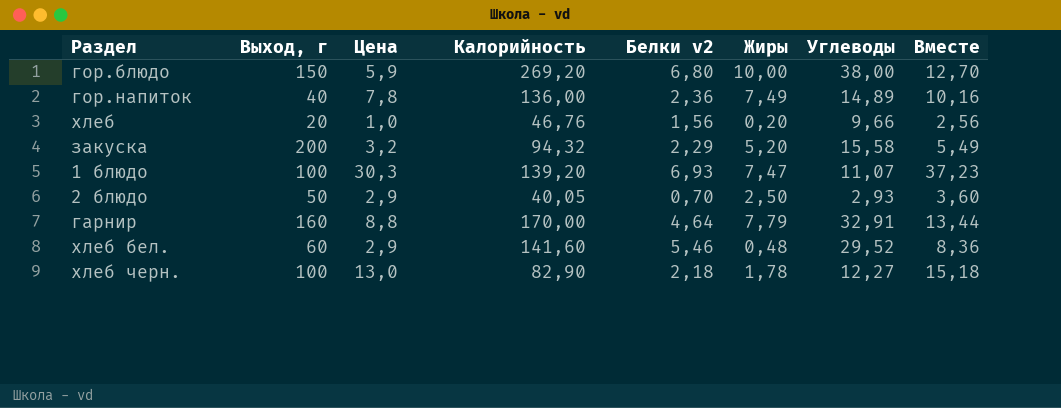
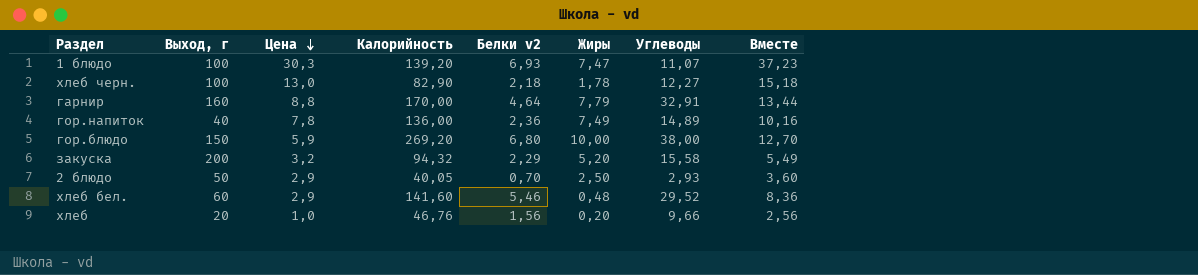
row order: none -> Цена descending

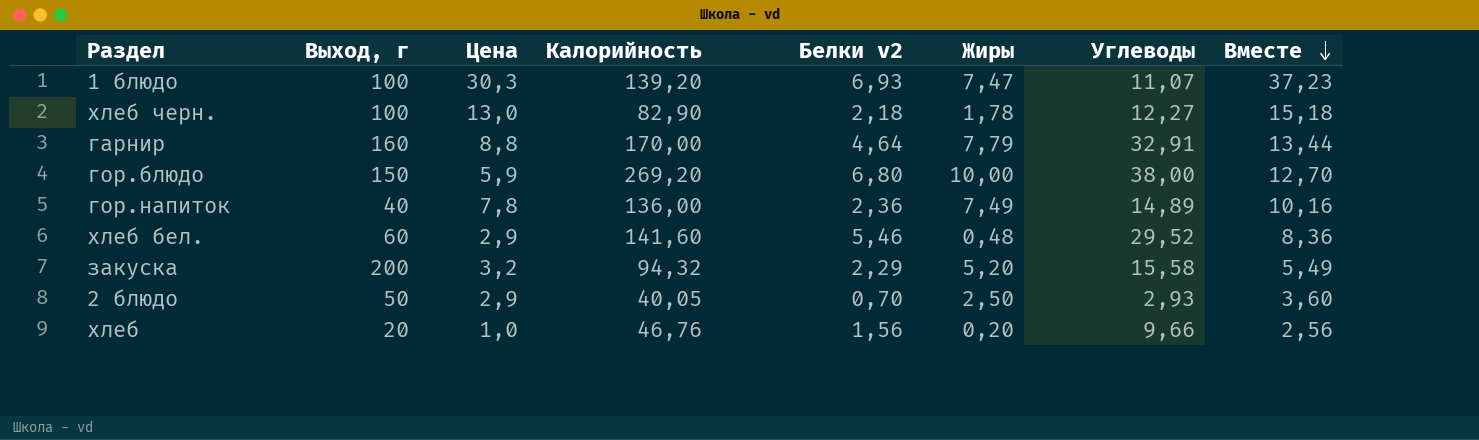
row order: Цена descending -> Вместе descending

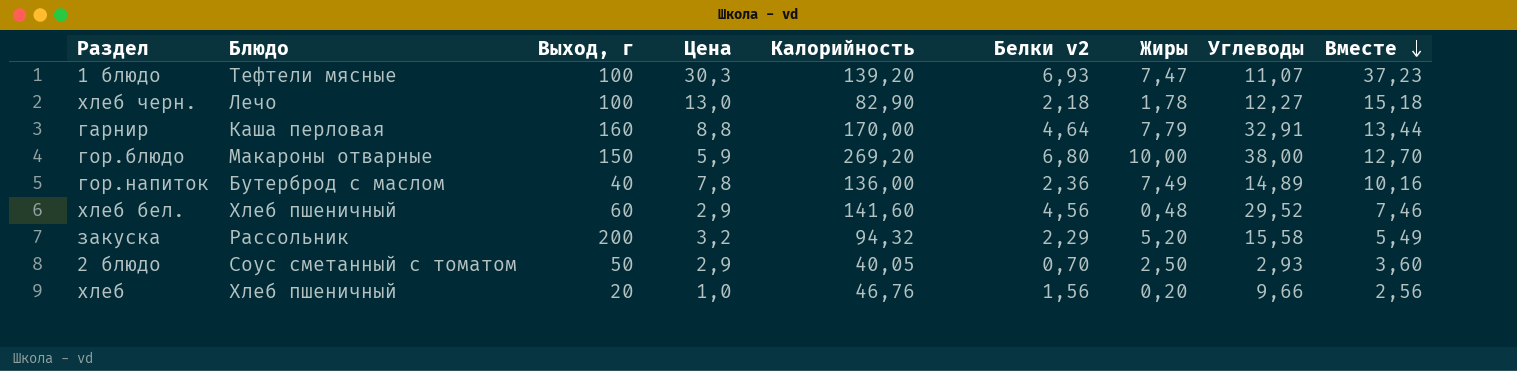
column Блюдо | position: none -> 2
хлеб бел. | Белки v2: 5,46 -> 4,56
хлеб бел. | Вместе: 8,36 -> 7,46

